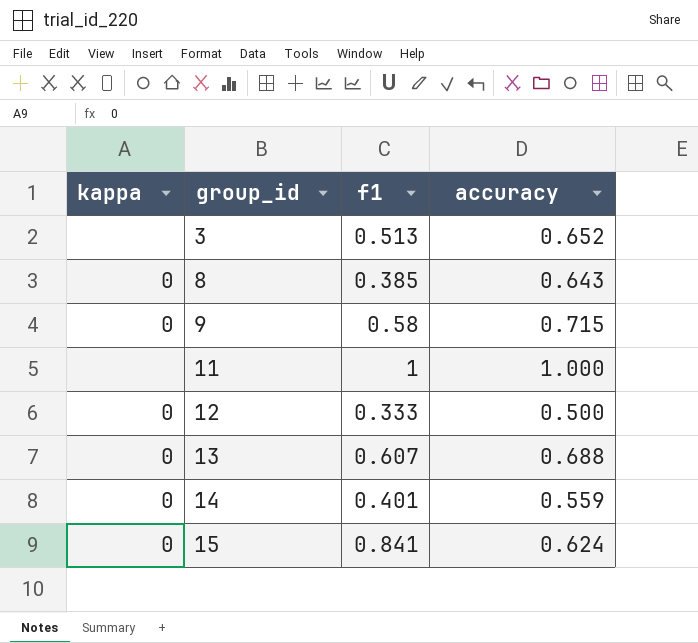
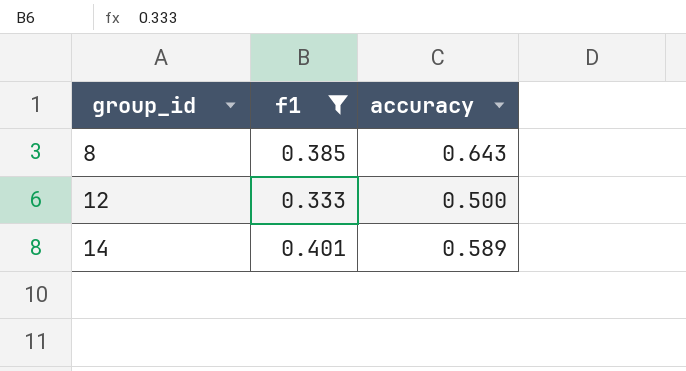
filter: none -> f1 <= 0.401
column kappa | position: 1 -> none
14 | accuracy: 0.559 -> 0.589

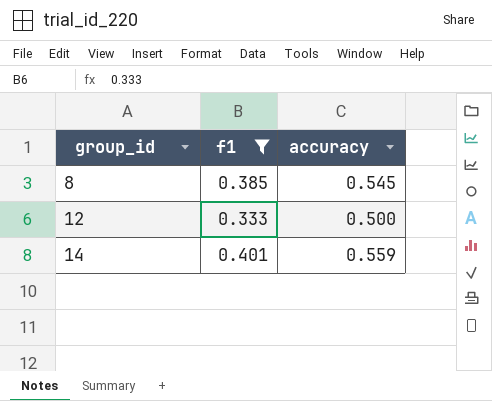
8 | accuracy: 0.643 -> 0.545
14 | accuracy: 0.589 -> 0.559

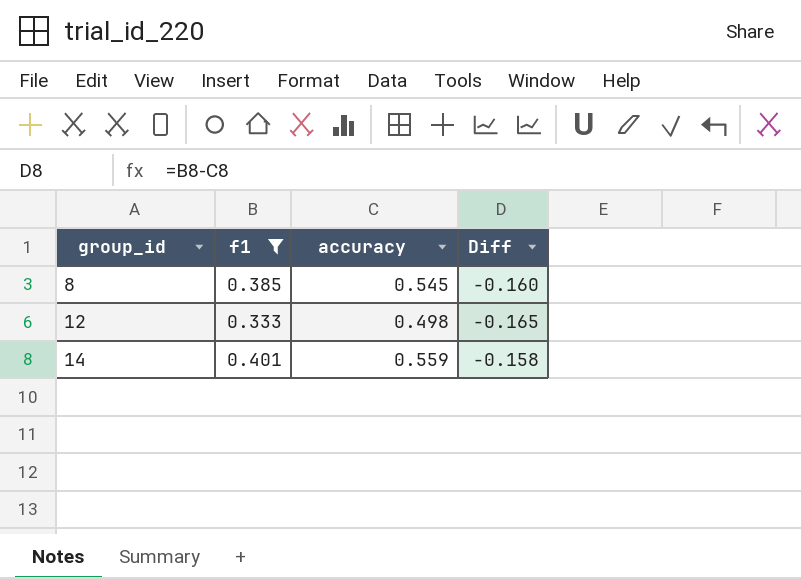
column Diff | formula: none -> [f1] - [accuracy]
12 | accuracy: 0.500 -> 0.498

